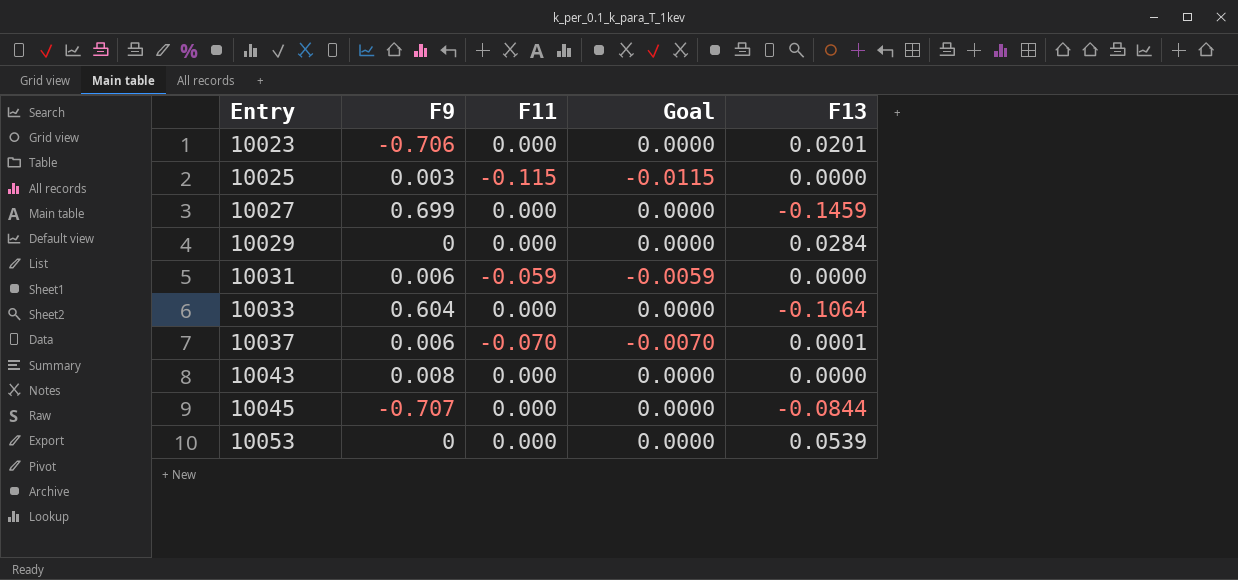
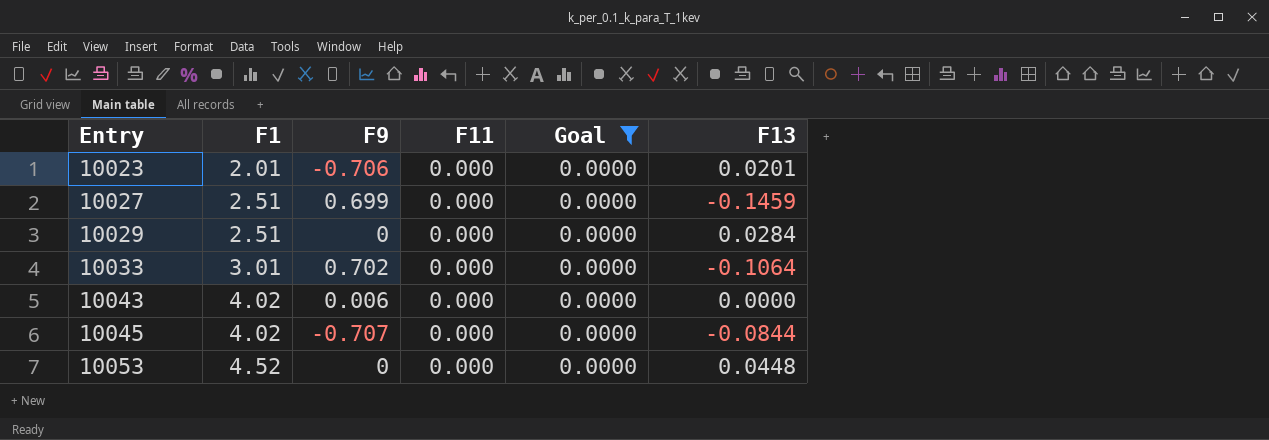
filter: none -> Goal = 0.0000
column F1 | position: none -> 2
10033 | F9: 0.604 -> 0.702
10043 | F9: 0.008 -> 0.006
10053 | F13: 0.0539 -> 0.0448

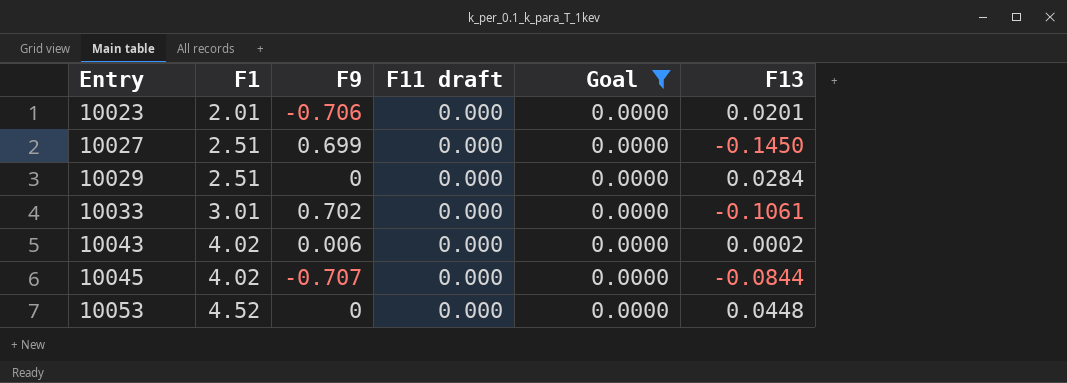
column name: F11 -> F11 draft
10027 | F13: -0.1459 -> -0.1450
10033 | F13: -0.1064 -> -0.1061
10043 | F13: 0.0000 -> 0.0002

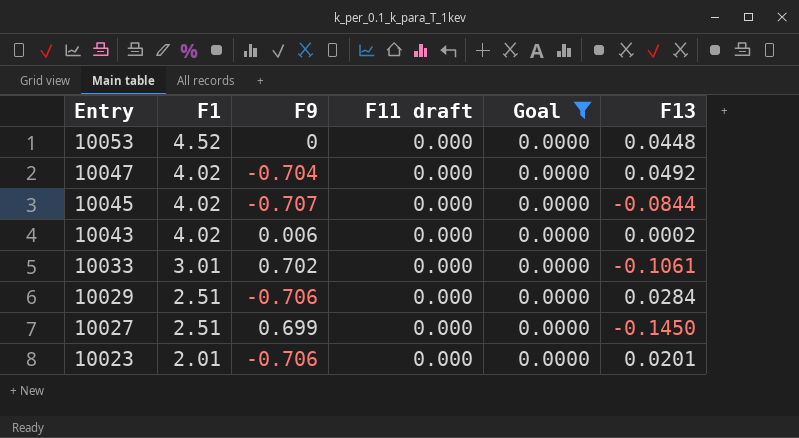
row order: Entry ascending -> Entry descending
row 10047: none -> 4.02 | -0.704 | 0.000 | 0.0000 | 0.0492
10029 | F9: 0 -> -0.706

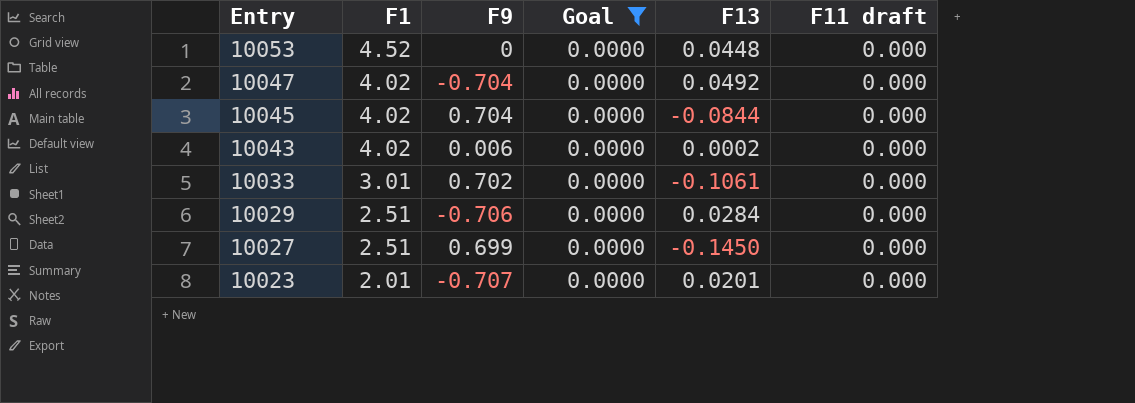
column F11 draft | position: 4 -> 6
10045 | F9: -0.707 -> 0.704
10023 | F9: -0.706 -> -0.707

